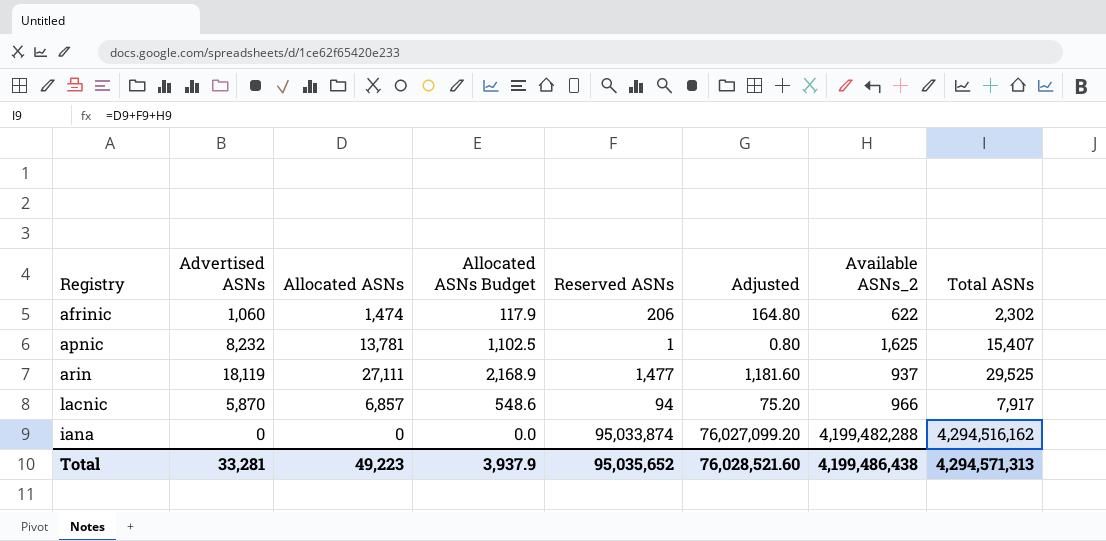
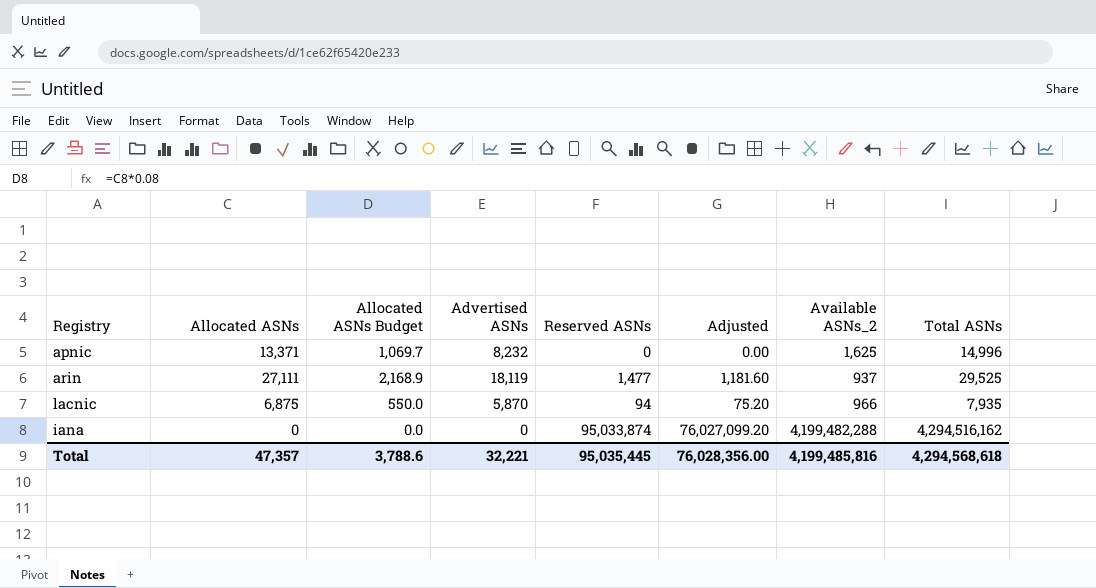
column Advertised ASNs | position: 2 -> 4
row afrinic: 1,060 | 1,474 | 117.9 | 206 | 164.80 | 622 | 2,302 -> none
apnic | Allocated ASNs: 13,781 -> 13,371
apnic | Allocated ASNs Budget: 1,102.5 -> 1,069.7
apnic | Reserved ASNs: 1 -> 0
apnic | Adjusted: 0.80 -> 0.00
apnic | Total ASNs: 15,407 -> 14,996
lacnic | Allocated ASNs: 6,857 -> 6,875
lacnic | Allocated ASNs Budget: 548.6 -> 550.0
lacnic | Total ASNs: 7,917 -> 7,935
Total | Allocated ASNs: 49,223 -> 47,357
Total | Allocated ASNs Budget: 3,937.9 -> 3,788.6
Total | Advertised ASNs: 33,281 -> 32,221
Total | Reserved ASNs: 95,035,652 -> 95,035,445
Total | Adjusted: 76,028,521.60 -> 76,028,356.00
Total | Available ASNs_2: 4,199,486,438 -> 4,199,485,816
Total | Total ASNs: 4,294,571,313 -> 4,294,568,618

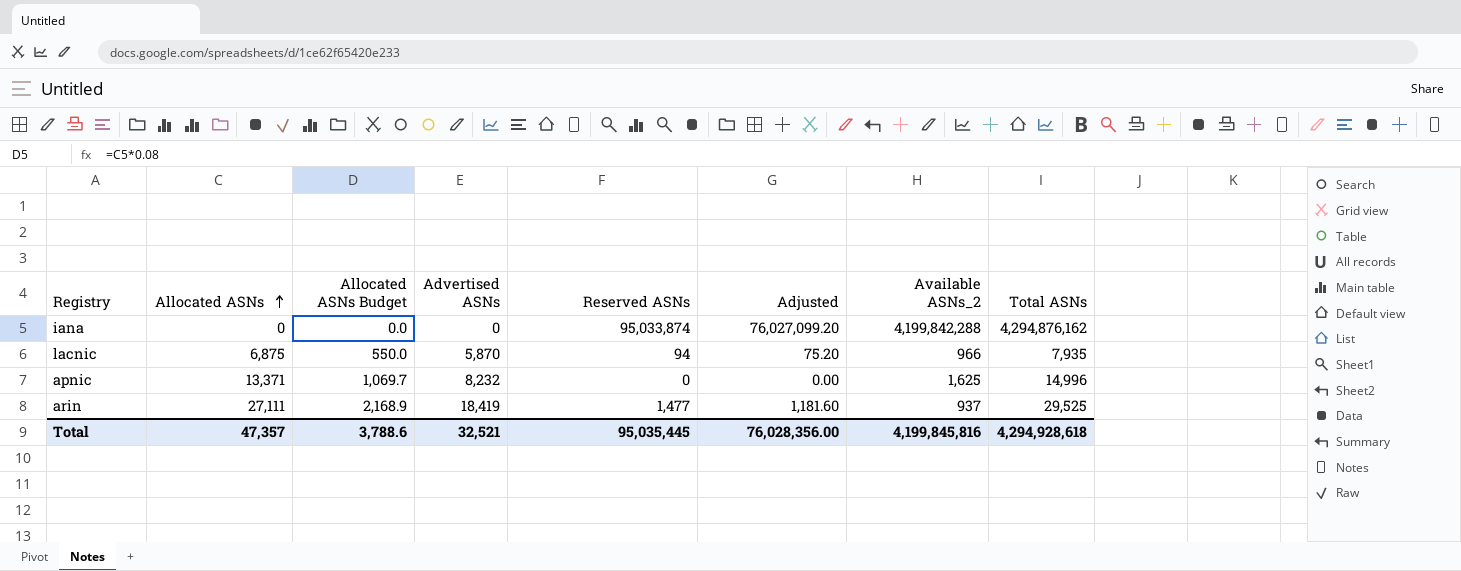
row order: none -> Allocated ASNs ascending
iana | Available ASNs_2: 4,199,482,288 -> 4,199,842,288
iana | Total ASNs: 4,294,516,162 -> 4,294,876,162
arin | Advertised ASNs: 18,119 -> 18,419
Total | Advertised ASNs: 32,221 -> 32,521
Total | Available ASNs_2: 4,199,485,816 -> 4,199,845,816
Total | Total ASNs: 4,294,568,618 -> 4,294,928,618

